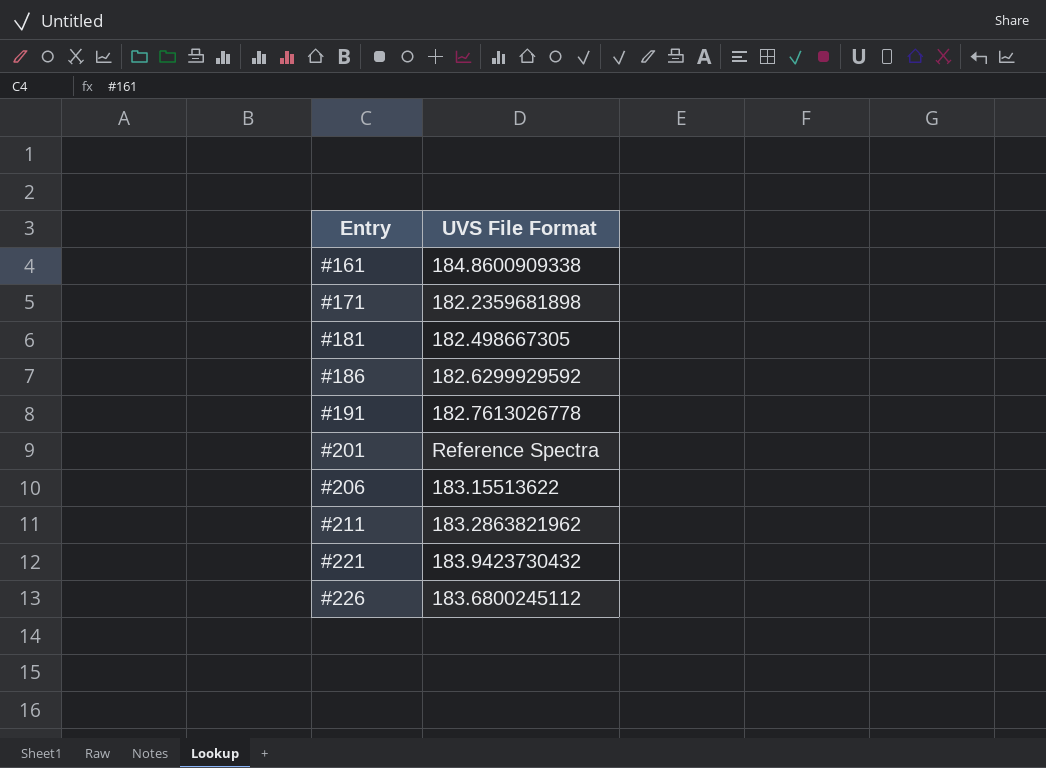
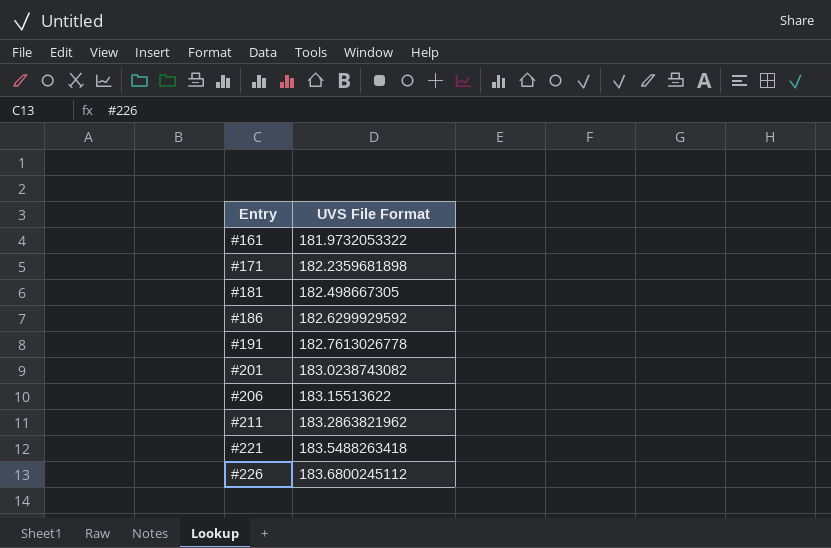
#161 | UVS File Format: 184.8600909338 -> 181.9732053322
#201 | UVS File Format: Reference Spectra -> 183.0238743082
#221 | UVS File Format: 183.9423730432 -> 183.5488263418

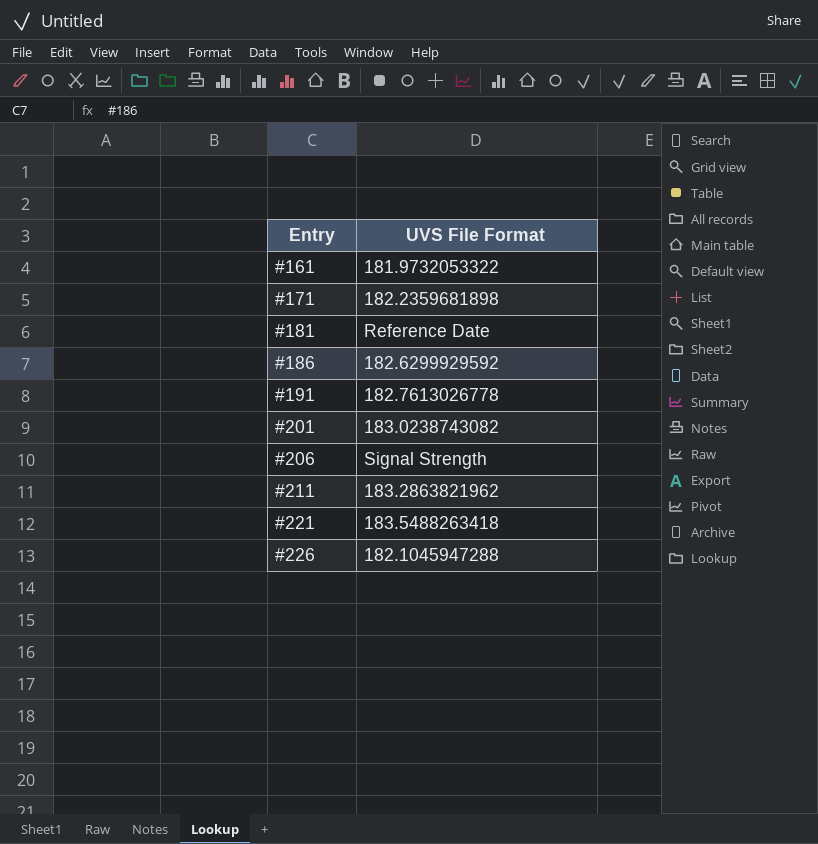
#181 | UVS File Format: 182.498667305 -> Reference Date
#206 | UVS File Format: 183.15513622 -> Signal Strength
#226 | UVS File Format: 183.6800245112 -> 182.1045947288

